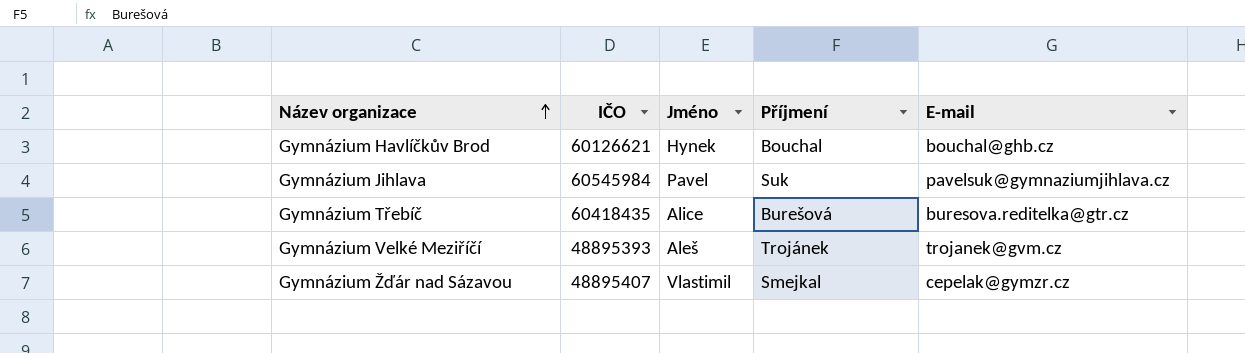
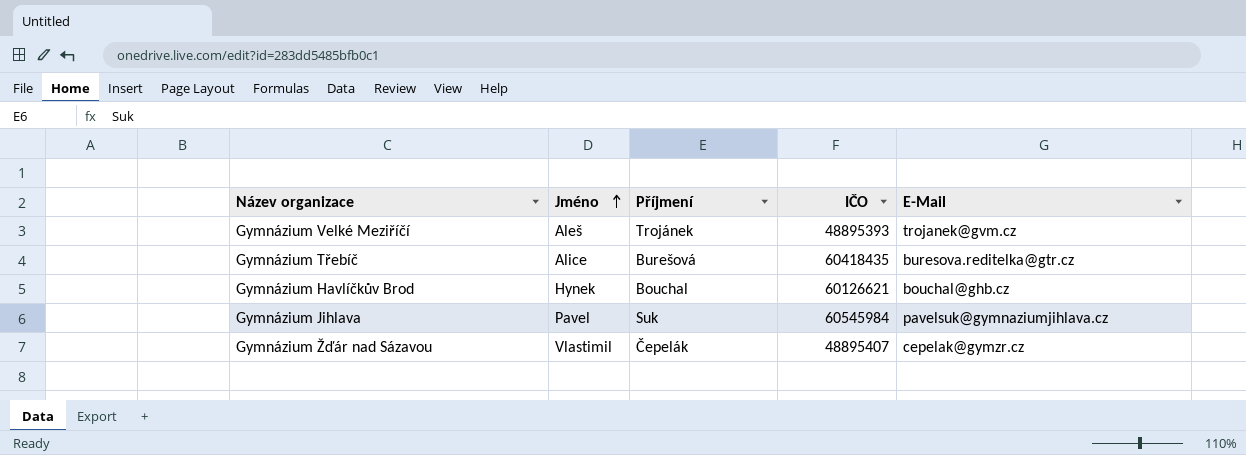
row order: Název organizace ascending -> Jméno ascending
column IČO | position: 2 -> 4
column name: E-mail -> E-Mail
Gymnázium Žďár nad Sázavou | Příjmení: Smejkal -> Čepelák

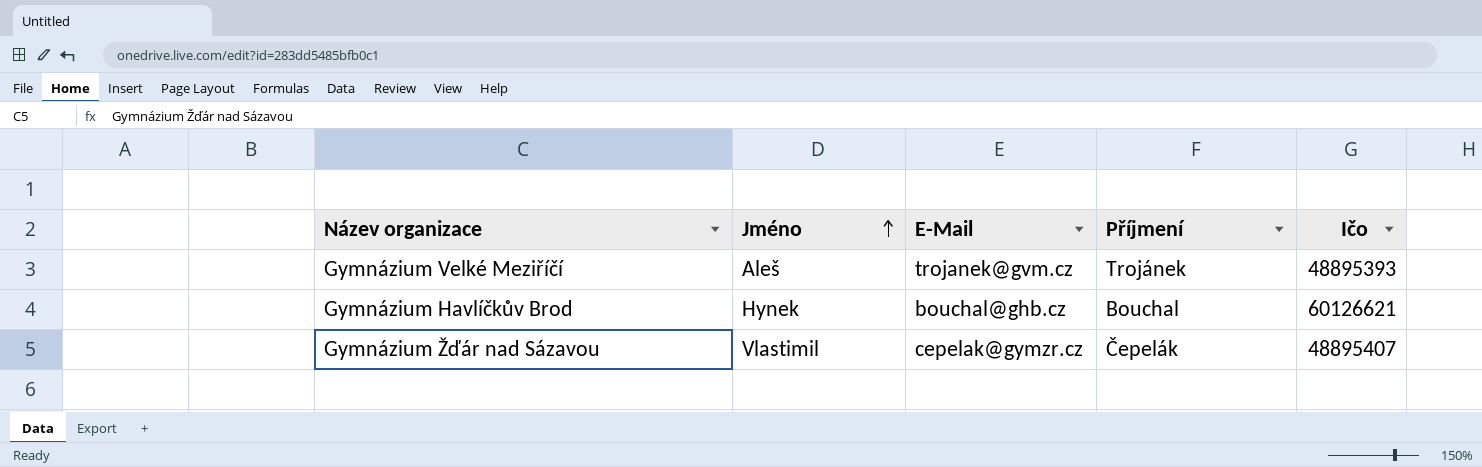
column E-Mail | position: 5 -> 3
column name: IČO -> Ičo
row Gymnázium Třebíč: Alice | Burešová | 60418435 | buresova.reditelka@gtr.cz -> none
row Gymnázium Jihlava: Pavel | Suk | 60545984 | pavelsuk@gymnaziumjihlava.cz -> none

